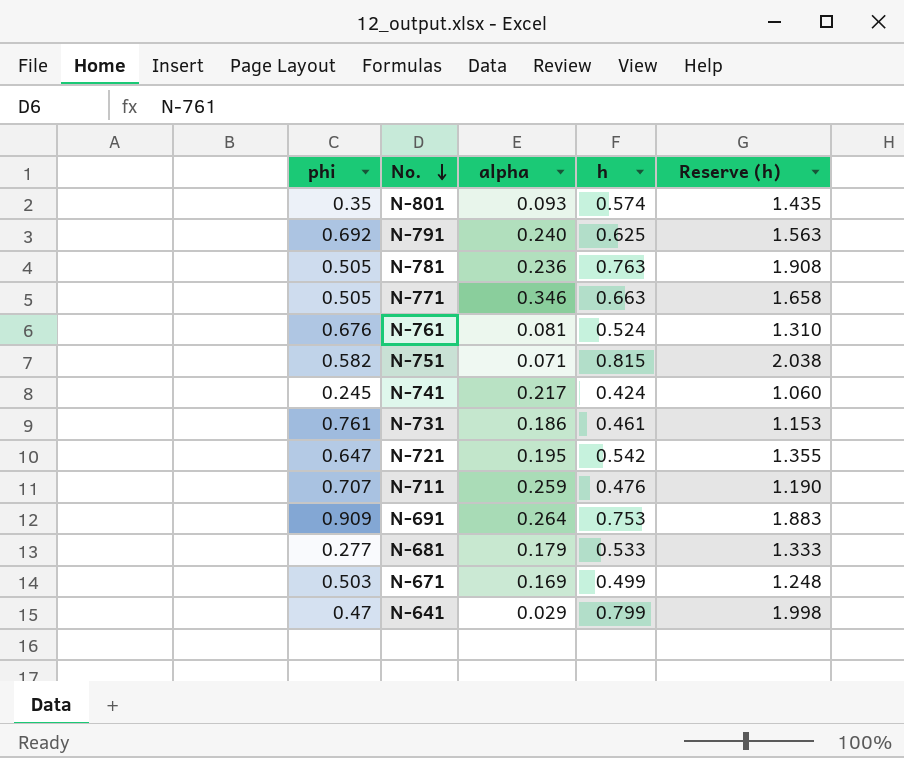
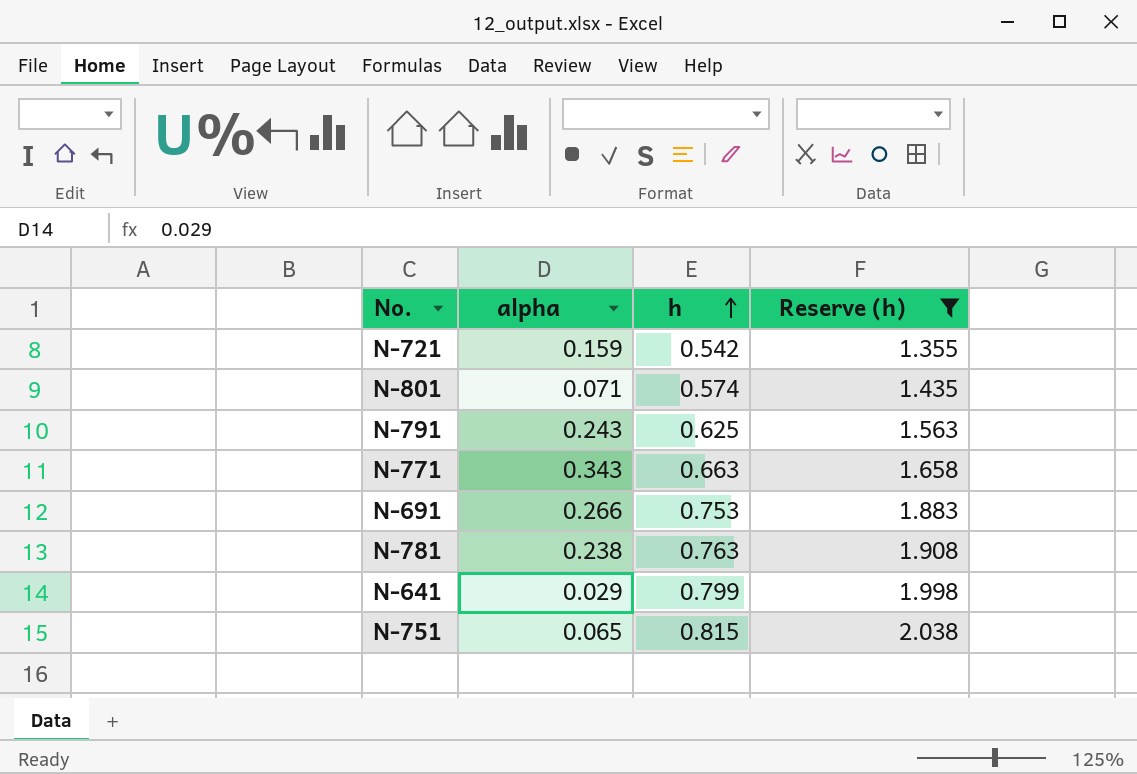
filter: none -> Reserve (h) >= 1.355
row order: No. descending -> h ascending
column phi | position: 1 -> none
N-721 | alpha: 0.195 -> 0.159
N-801 | alpha: 0.093 -> 0.071
N-791 | alpha: 0.240 -> 0.243
N-771 | alpha: 0.346 -> 0.343
N-691 | alpha: 0.264 -> 0.266
N-781 | alpha: 0.236 -> 0.238
N-751 | alpha: 0.071 -> 0.065

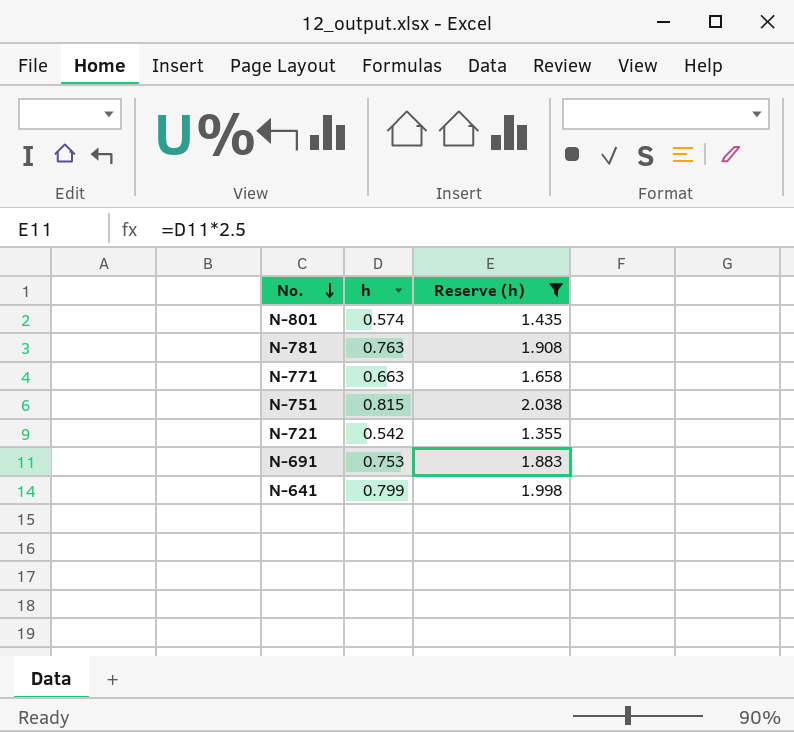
row order: h ascending -> No. descending
column alpha | position: 2 -> none
row N-791: 0.243 | 0.625 | 1.563 -> none

